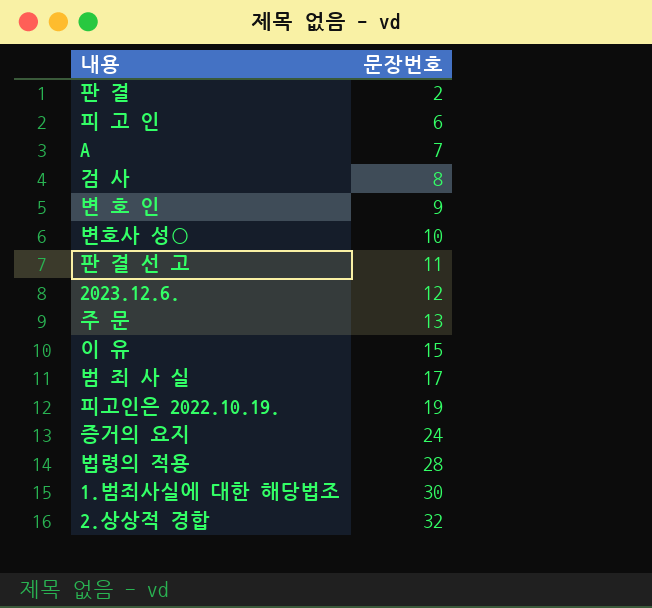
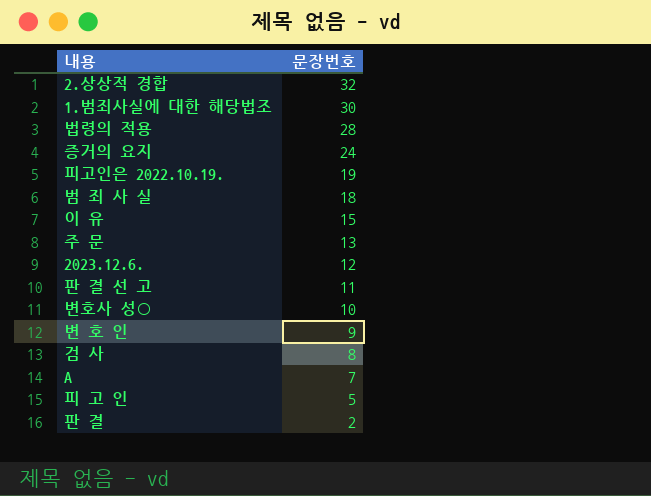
row order: 문장번호 ascending -> 문장번호 descending
범 죄 사 실 | 문장번호: 17 -> 18
피 고 인 | 문장번호: 6 -> 5

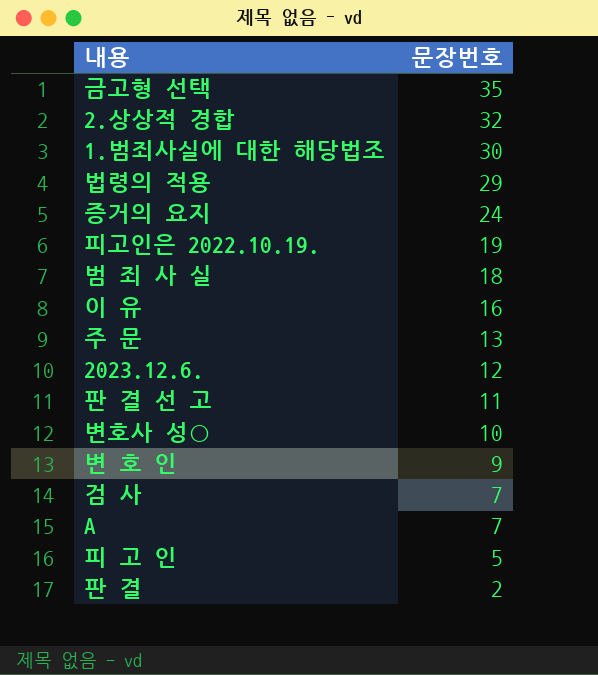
row 금고형 선택: none -> 35
법령의 적용 | 문장번호: 28 -> 29
이 유 | 문장번호: 15 -> 16
검 사 | 문장번호: 8 -> 7

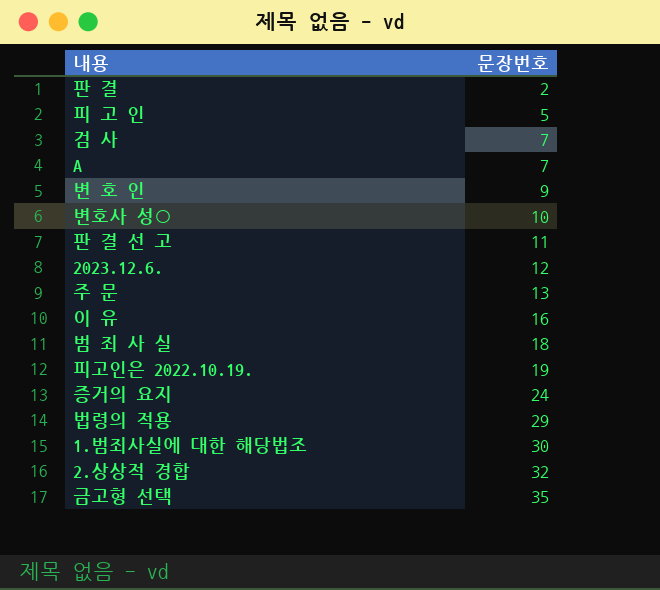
row order: 문장번호 descending -> 문장번호 ascending

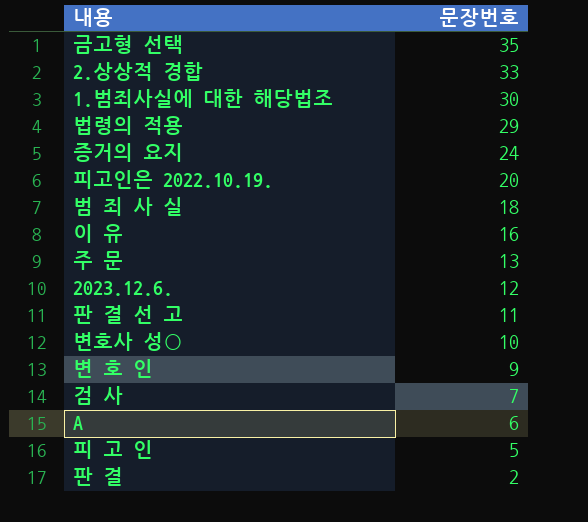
row order: 문장번호 ascending -> 문장번호 descending
2.상상적 경합 | 문장번호: 32 -> 33
피고인은 2022.10.19. | 문장번호: 19 -> 20
A | 문장번호: 7 -> 6

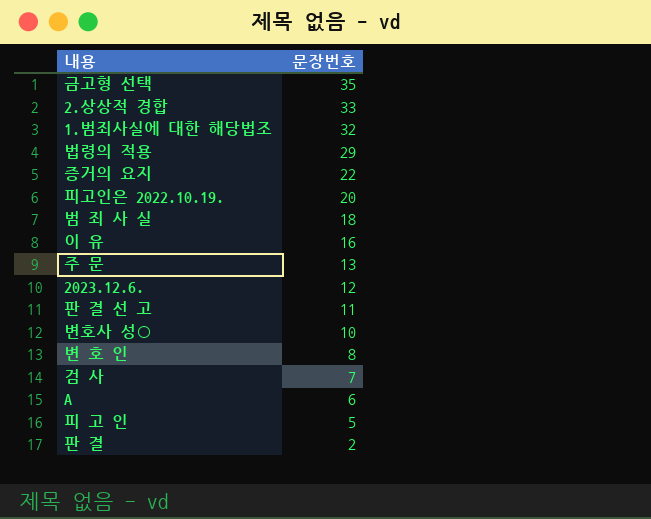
1.범죄사실에 대한 해당법조 | 문장번호: 30 -> 32
증거의 요지 | 문장번호: 24 -> 22
변 호 인 | 문장번호: 9 -> 8

